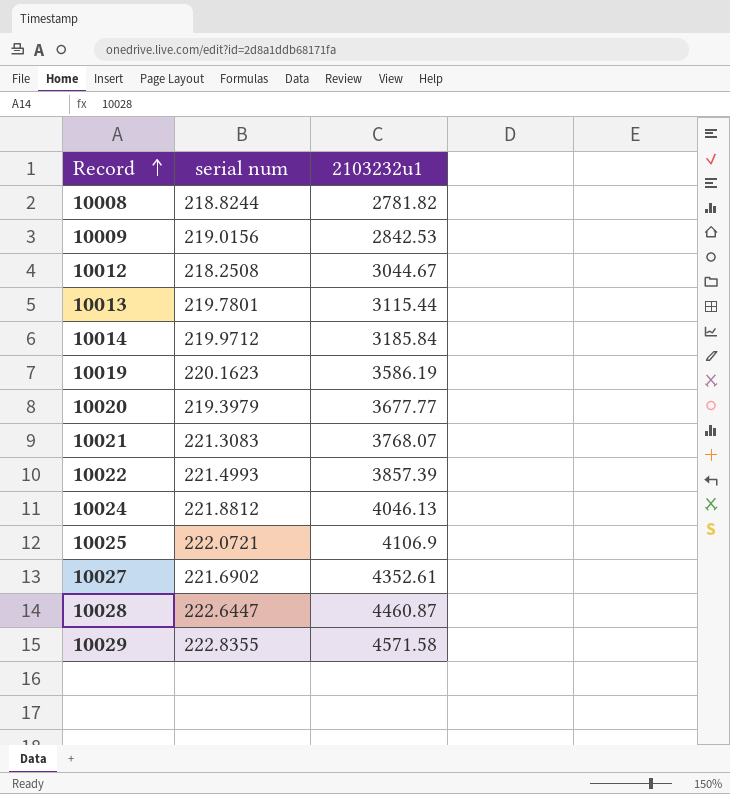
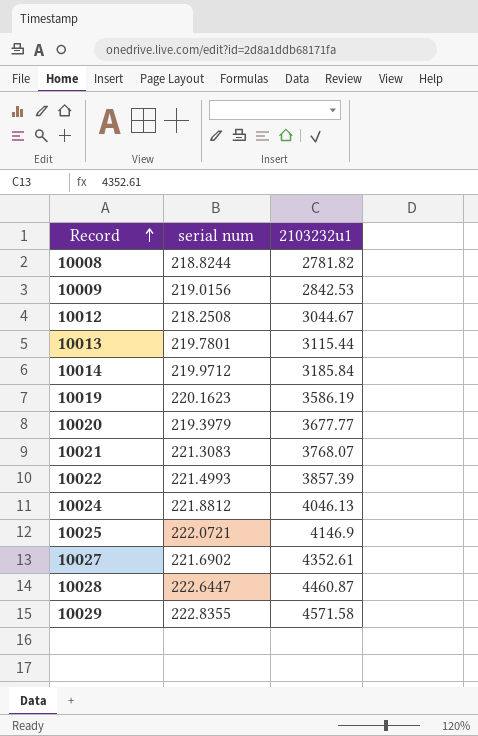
10025 | 2103232u1: 4106.9 -> 4146.9

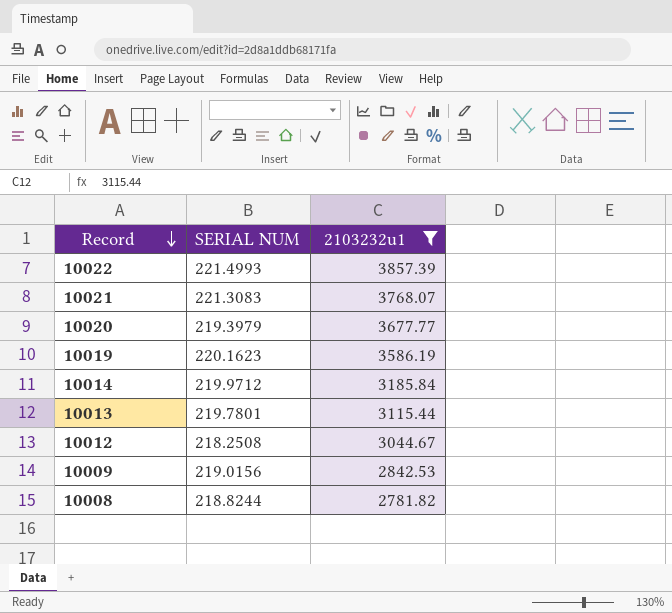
filter: none -> 2103232u1 <= 3857.39
row order: Record ascending -> Record descending
column name: serial num -> SERIAL NUM

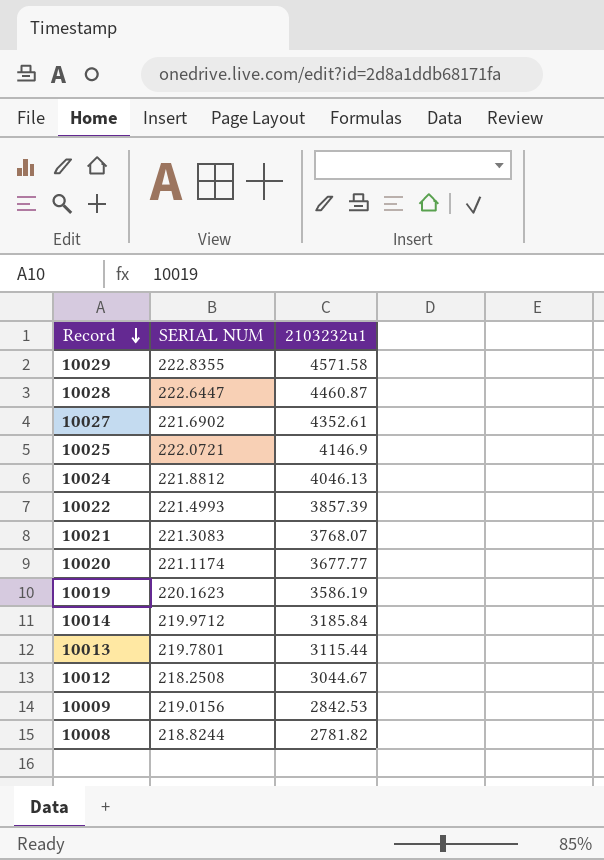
filter: 2103232u1 <= 3857.39 -> none
10020 | SERIAL NUM: 219.3979 -> 221.1174

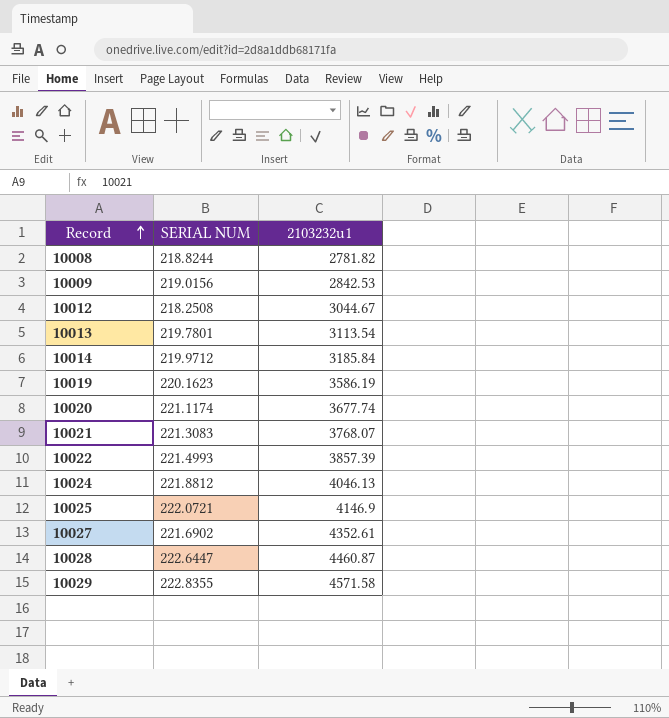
row order: Record descending -> Record ascending
10013 | 2103232u1: 3115.44 -> 3113.54
10020 | 2103232u1: 3677.77 -> 3677.74

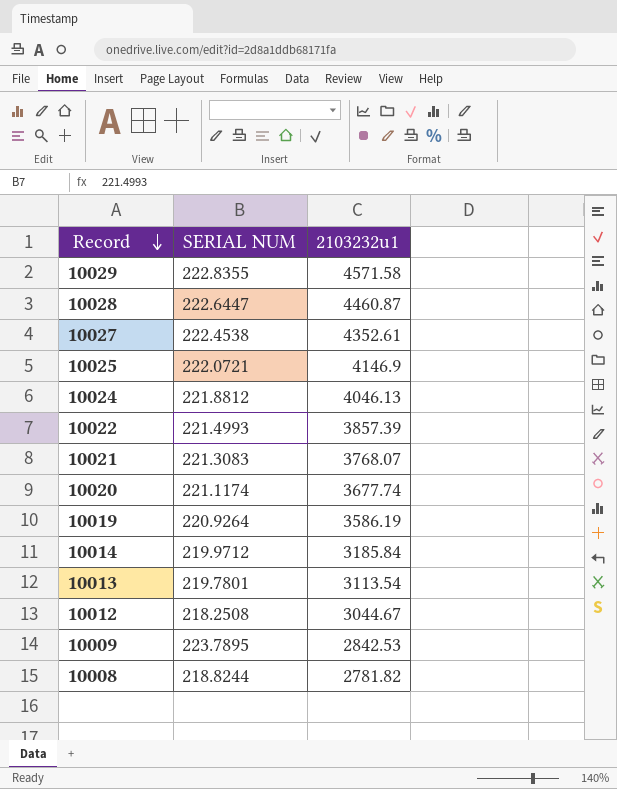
row order: Record ascending -> Record descending
10027 | SERIAL NUM: 221.6902 -> 222.4538
10019 | SERIAL NUM: 220.1623 -> 220.9264
10009 | SERIAL NUM: 219.0156 -> 223.7895

